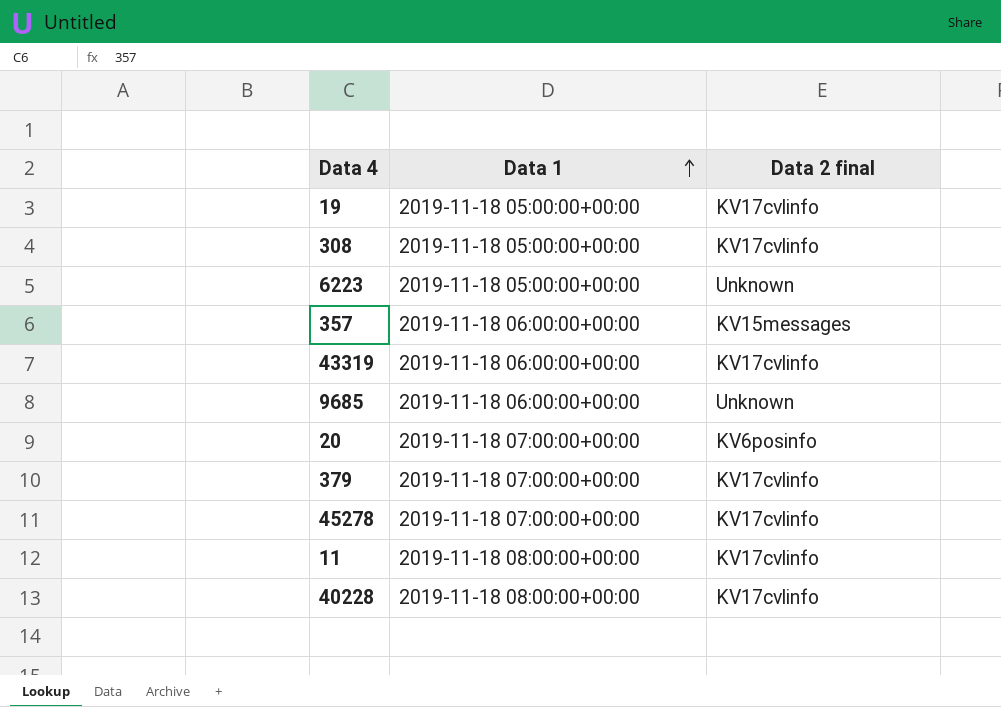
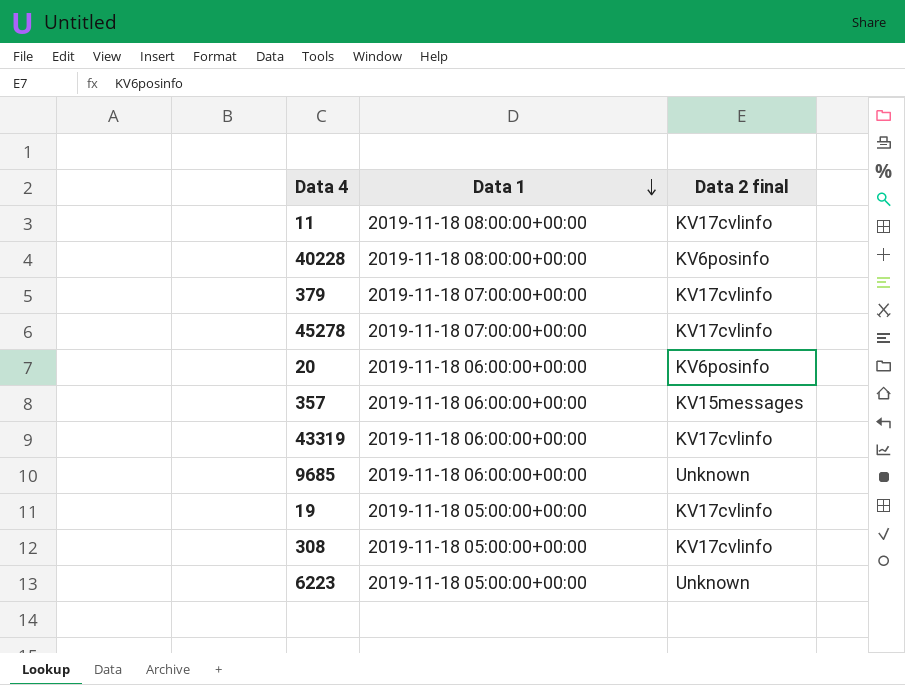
row order: Data 1 ascending -> Data 1 descending
40228 | Data 2 final: KV17cvlinfo -> KV6posinfo
20 | Data 1: 2019-11-18 07:00:00+00:00 -> 2019-11-18 06:00:00+00:00

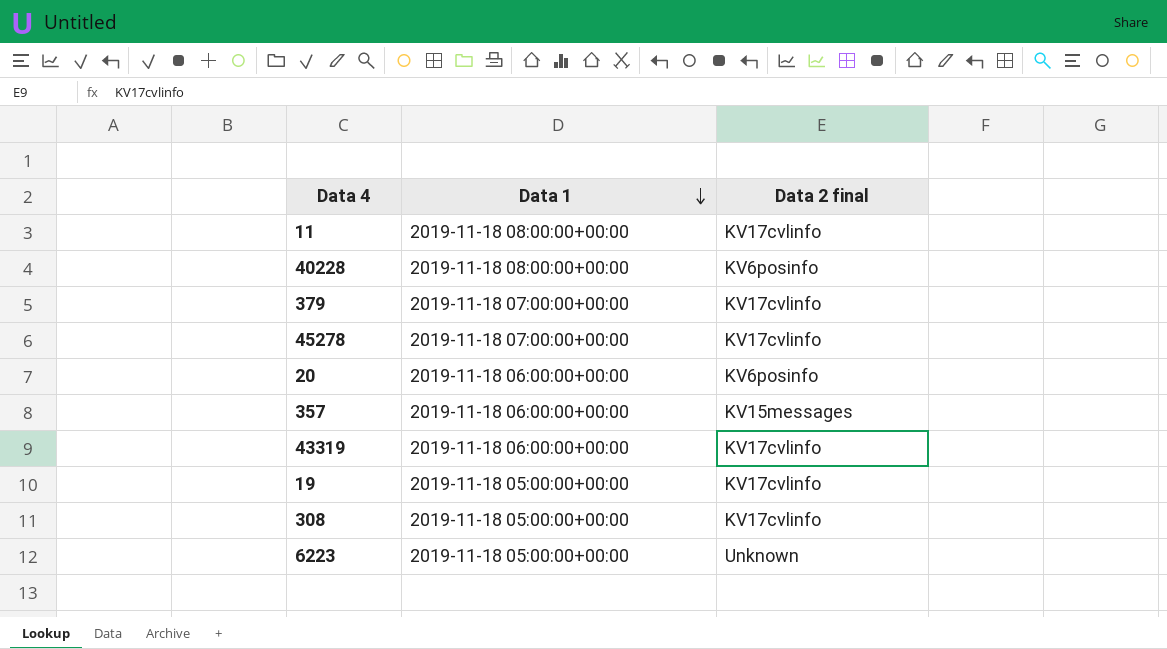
row 9685: 2019-11-18 06:00:00+00:00 | Unknown -> none

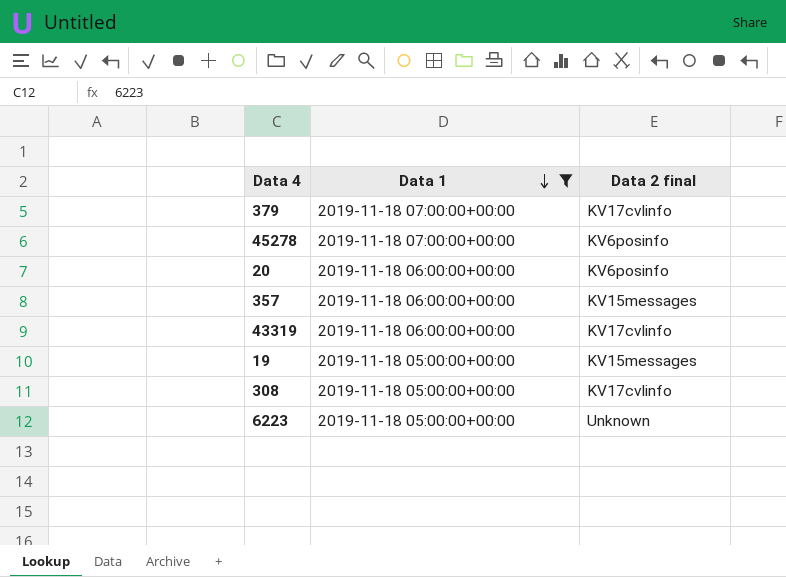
filter: none -> Data 1 != 2019-11-18 08:00:00+00:00
45278 | Data 2 final: KV17cvlinfo -> KV6posinfo
19 | Data 2 final: KV17cvlinfo -> KV15messages

